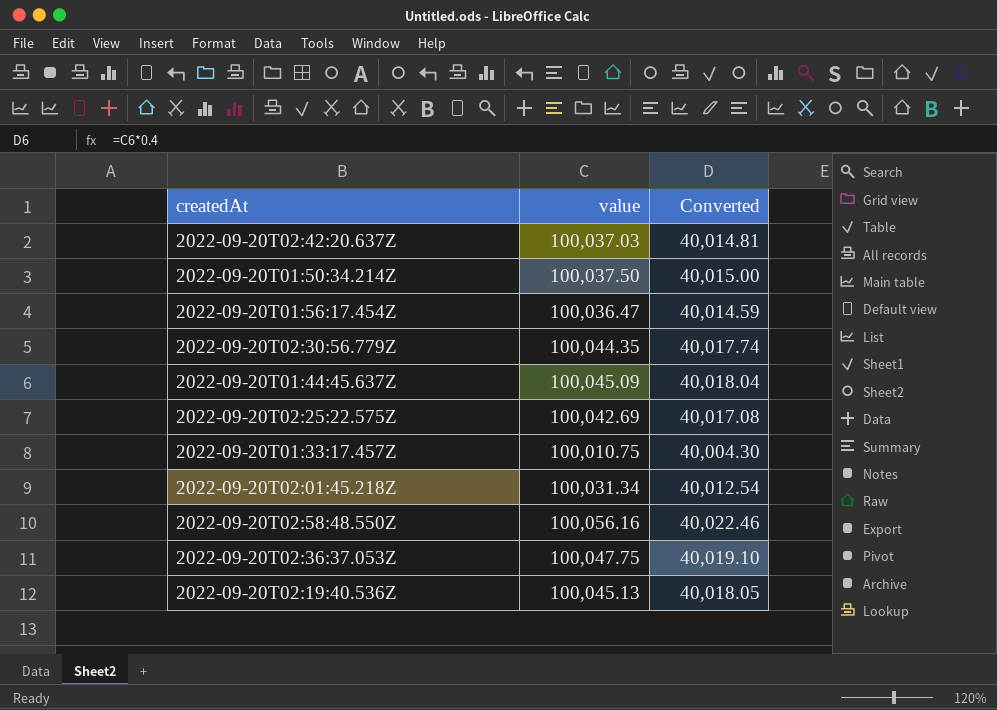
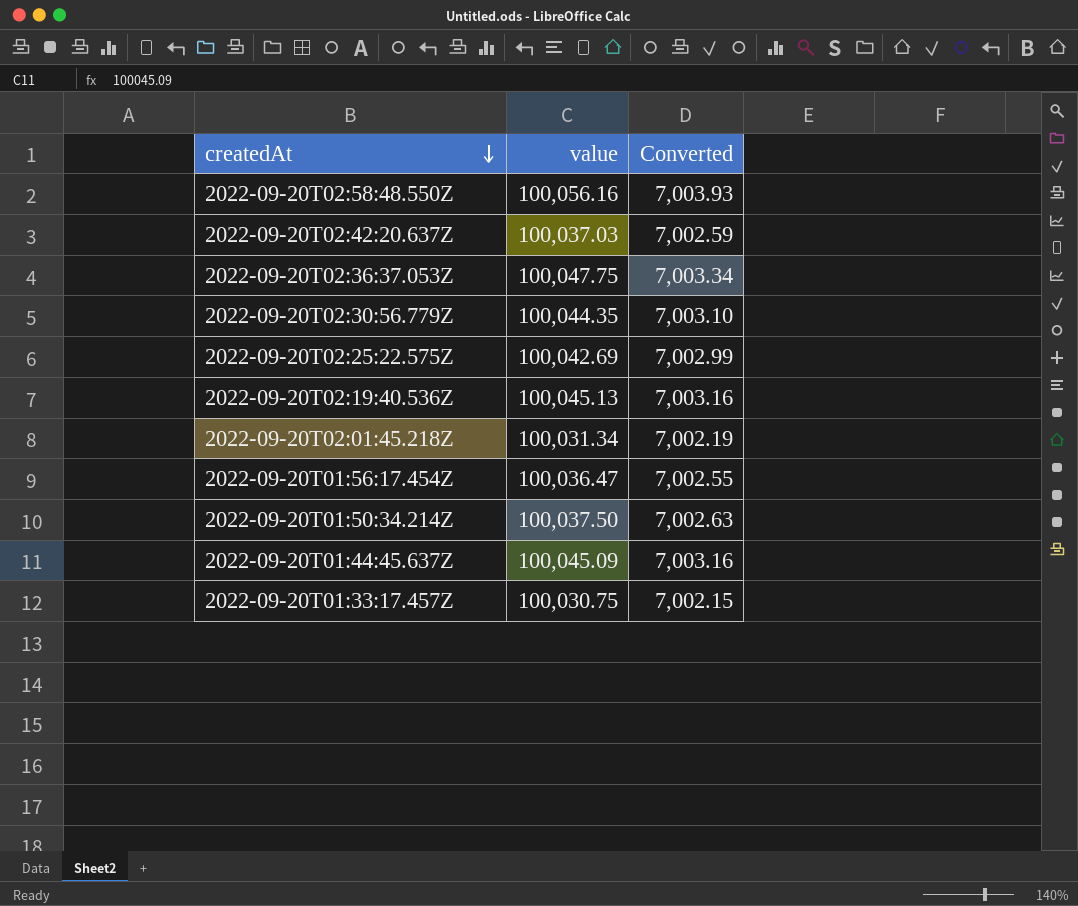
row order: none -> createdAt descending
column Converted | formula: [value] * 0.4 -> [value] * 0.07
2022-09-20T01:33:17.457Z | value: 100,010.75 -> 100,030.75

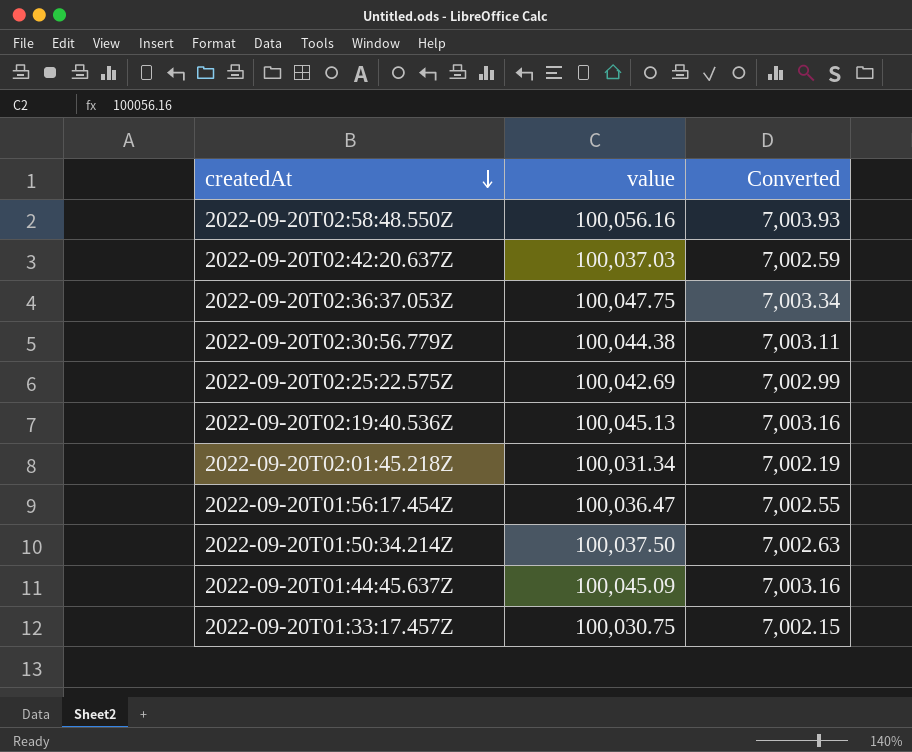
2022-09-20T02:30:56.779Z | value: 100,044.35 -> 100,044.38
2022-09-20T02:30:56.779Z | Converted: 7,003.10 -> 7,003.11

